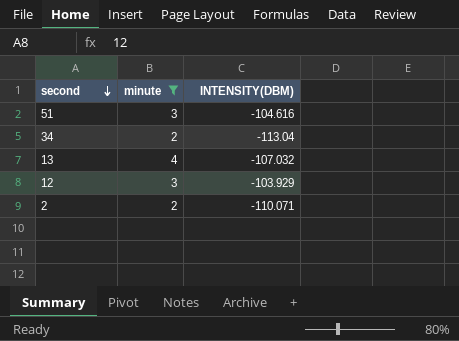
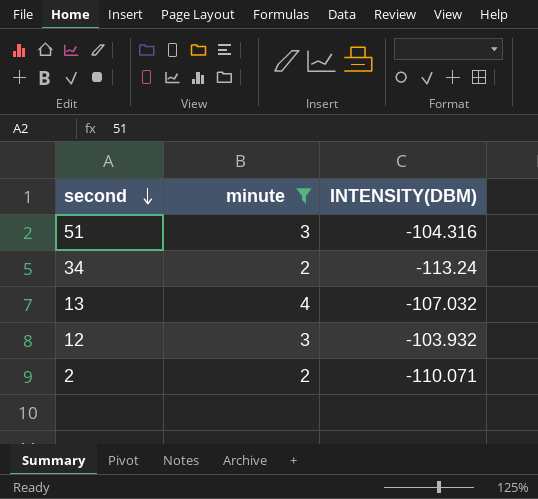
51 | INTENSITY(DBM): -104.616 -> -104.316
34 | INTENSITY(DBM): -113.04 -> -113.24
12 | INTENSITY(DBM): -103.929 -> -103.932

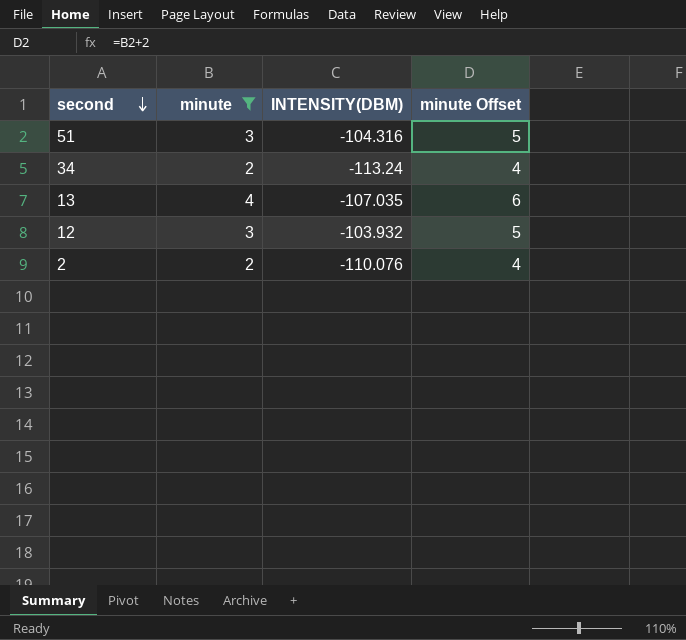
column minute Offset | formula: none -> [minute] + 2
13 | INTENSITY(DBM): -107.032 -> -107.035
2 | INTENSITY(DBM): -110.071 -> -110.076

